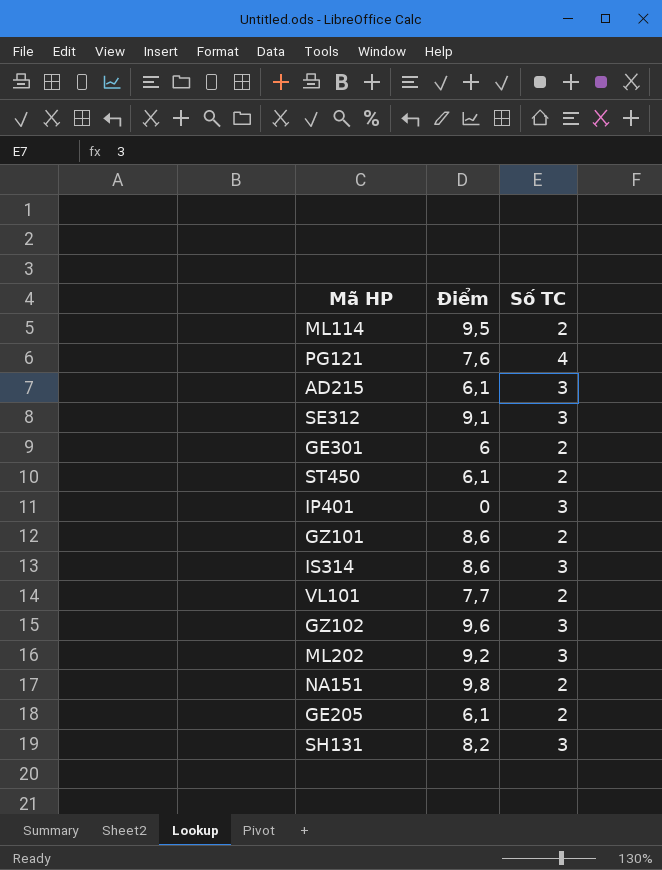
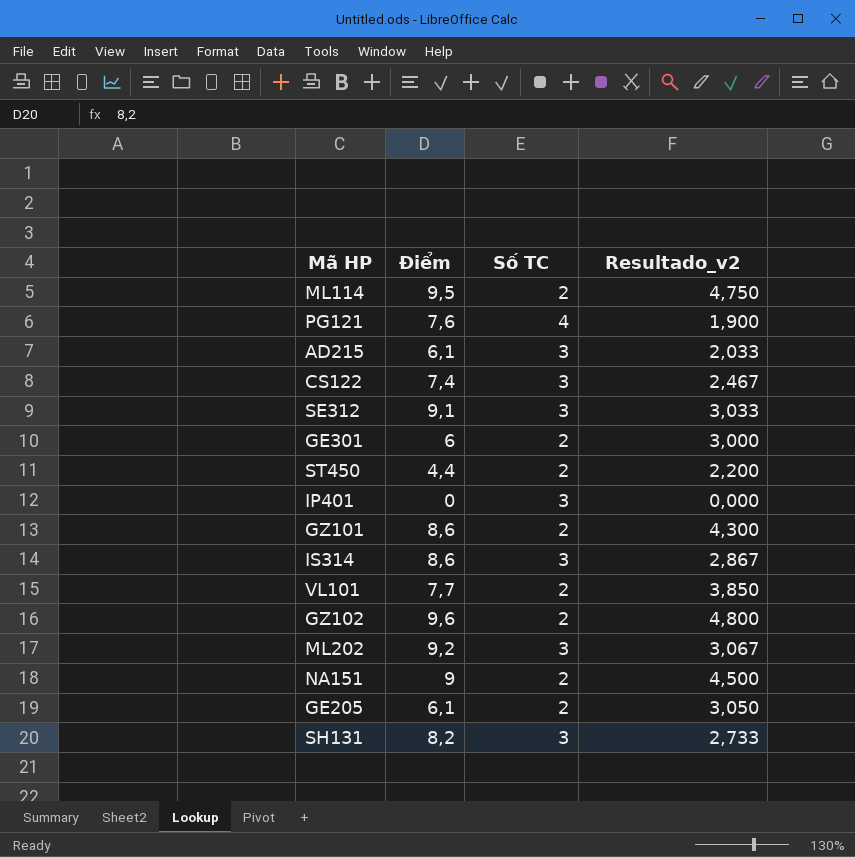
column Resultado_v2 | formula: none -> [Điểm] / [Số TC]
row CS122: none -> 7,4 | 3 | 2,467
ST450 | Điểm: 6,1 -> 4,4
GZ102 | Số TC: 3 -> 2
NA151 | Điểm: 9,8 -> 9

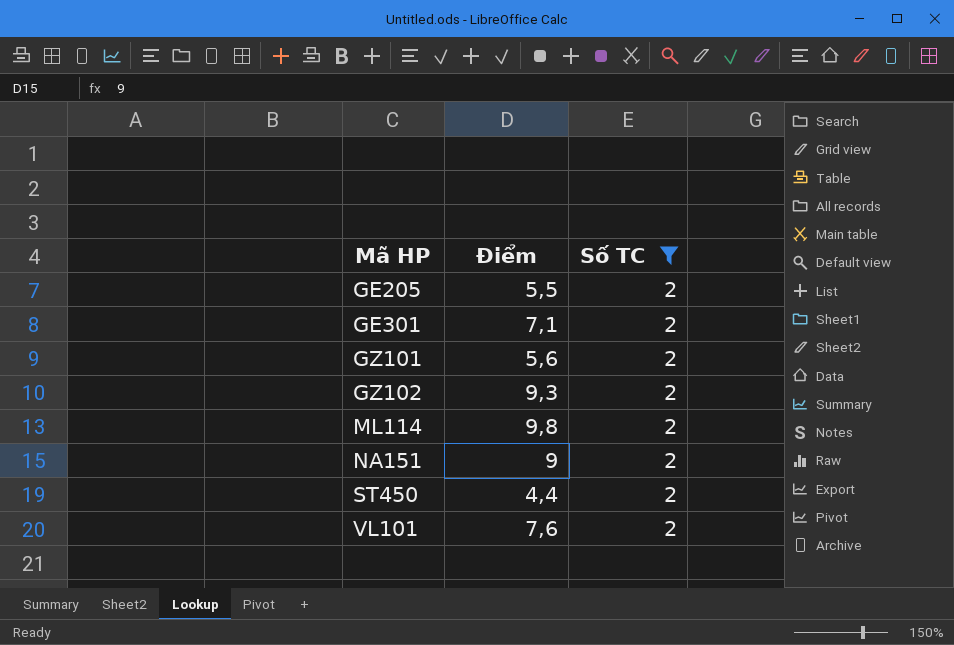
filter: none -> Số TC = 2
row order: none -> Mã HP ascending
column Resultado_v2 | formula: [Điểm] / [Số TC] -> none
GE205 | Điểm: 6,1 -> 5,5
GE301 | Điểm: 6 -> 7,1
GZ101 | Điểm: 8,6 -> 5,6
GZ102 | Điểm: 9,6 -> 9,3
ML114 | Điểm: 9,5 -> 9,8
VL101 | Điểm: 7,7 -> 7,6

